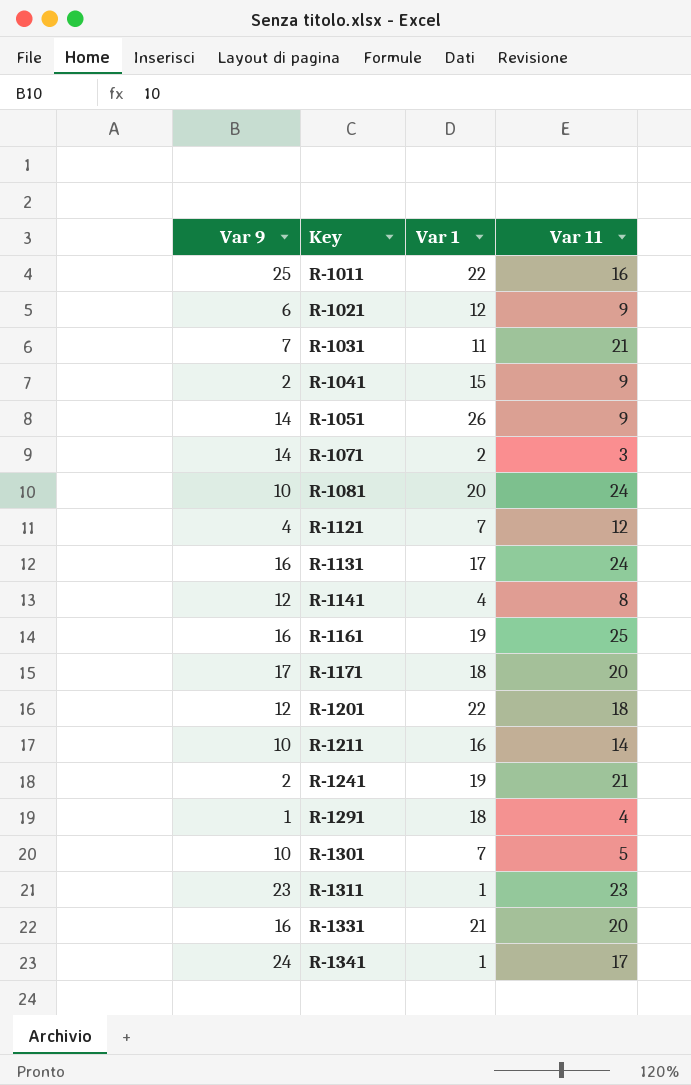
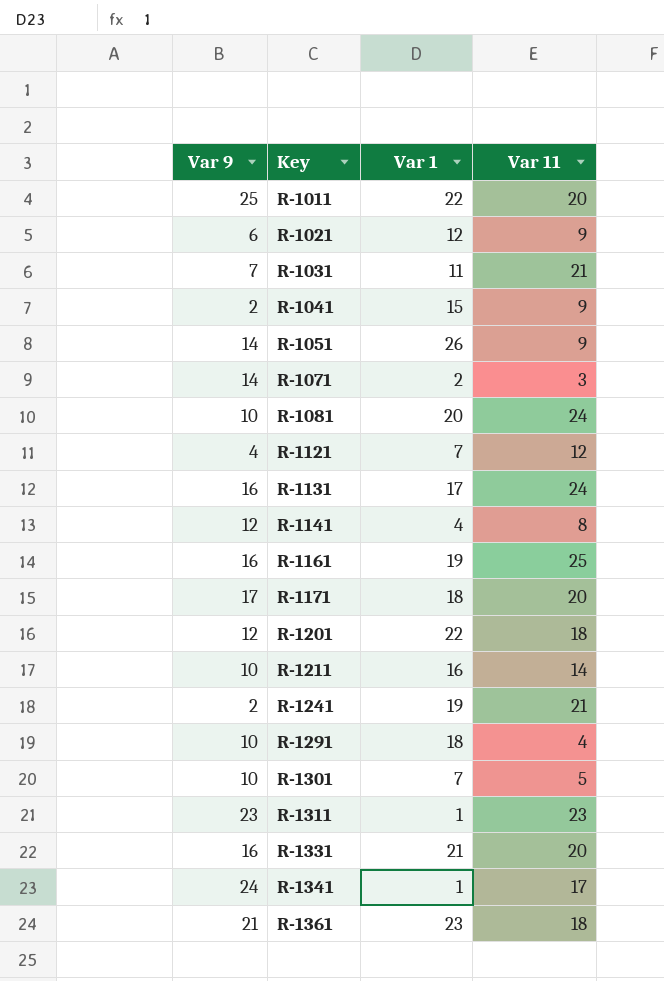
R-1011 | Var 11: 16 -> 20
R-1291 | Var 9: 1 -> 10
row R-1361: none -> 21 | 23 | 18

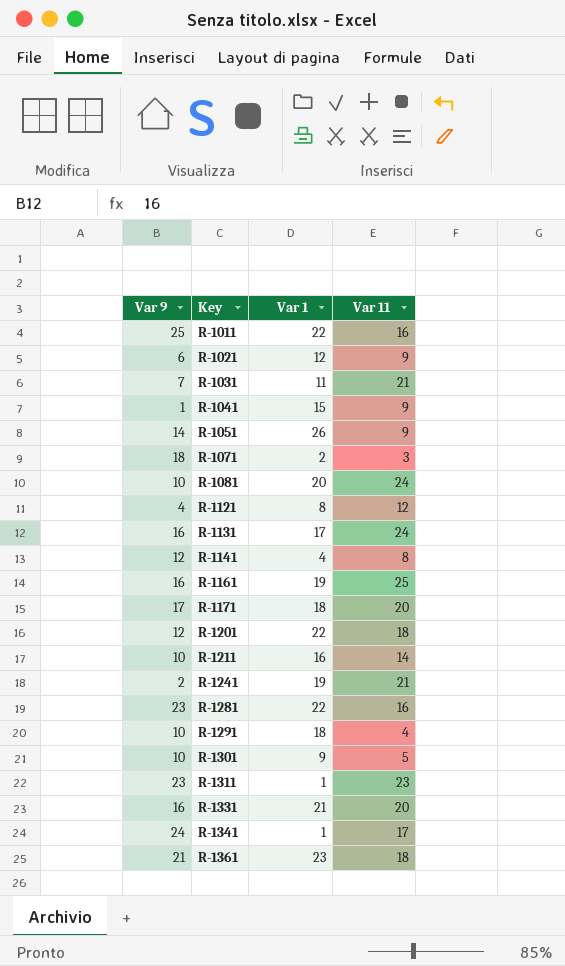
R-1011 | Var 11: 20 -> 16
R-1041 | Var 9: 2 -> 1
R-1071 | Var 9: 14 -> 18
R-1121 | Var 1: 7 -> 8
row R-1281: none -> 23 | 22 | 16
R-1301 | Var 1: 7 -> 9

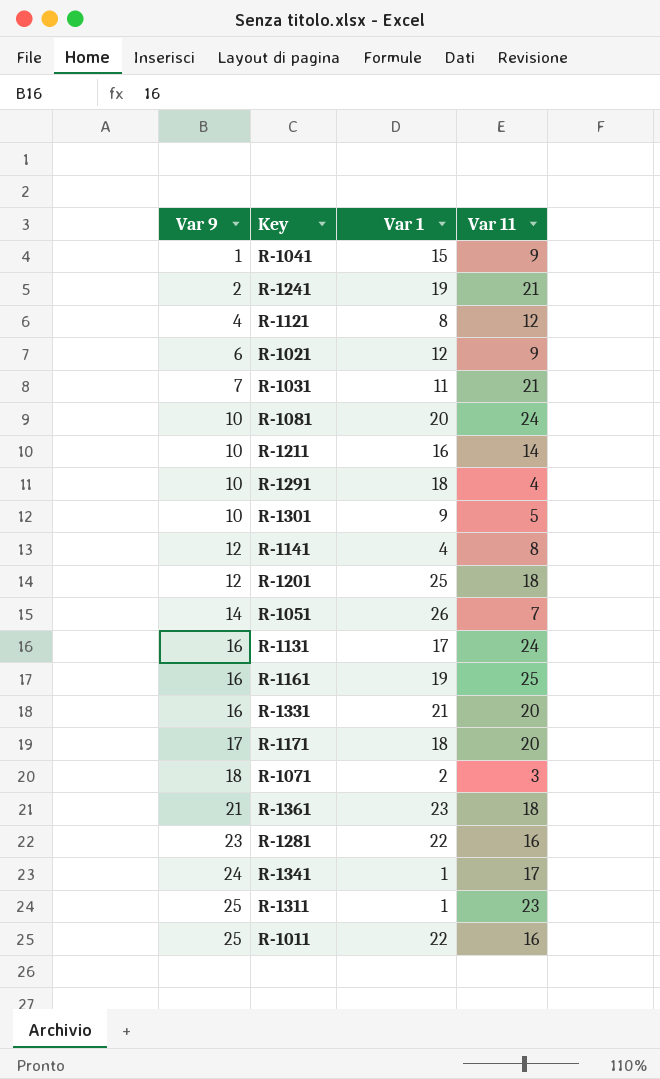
row order: Key ascending -> Var 9 ascending
R-1201 | Var 1: 22 -> 25
R-1051 | Var 11: 9 -> 7
R-1311 | Var 9: 23 -> 25

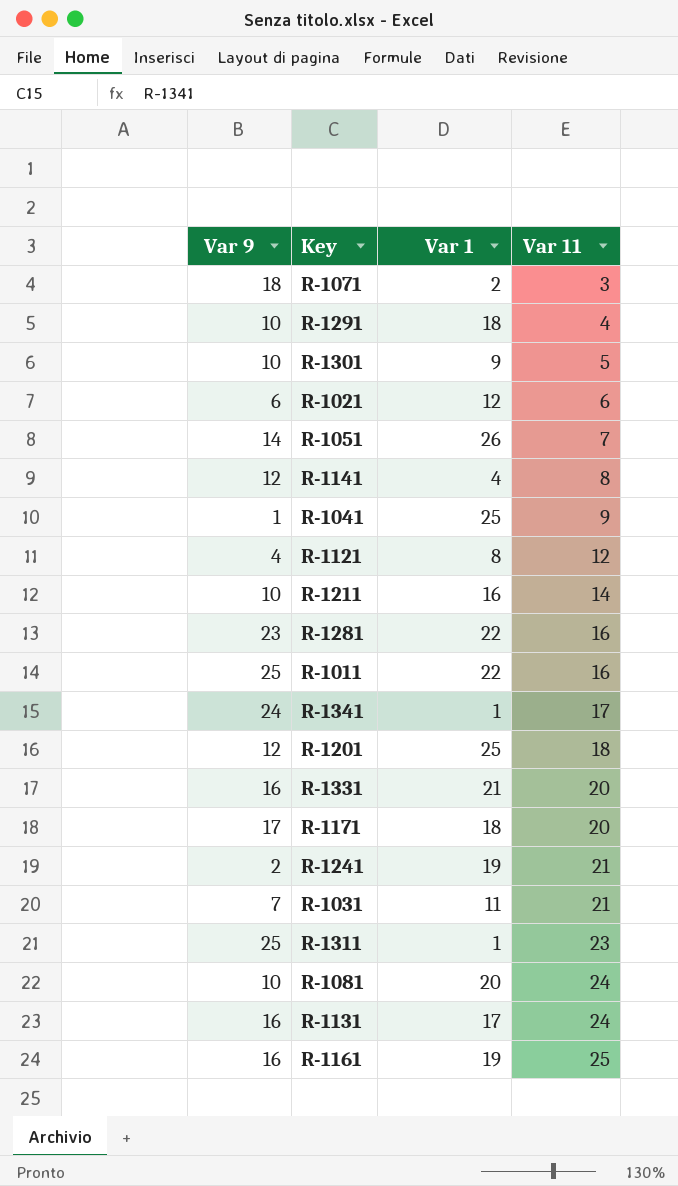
row order: Var 9 ascending -> Var 11 ascending
row R-1361: 21 | 23 | 18 -> none
R-1021 | Var 11: 9 -> 6
R-1041 | Var 1: 15 -> 25

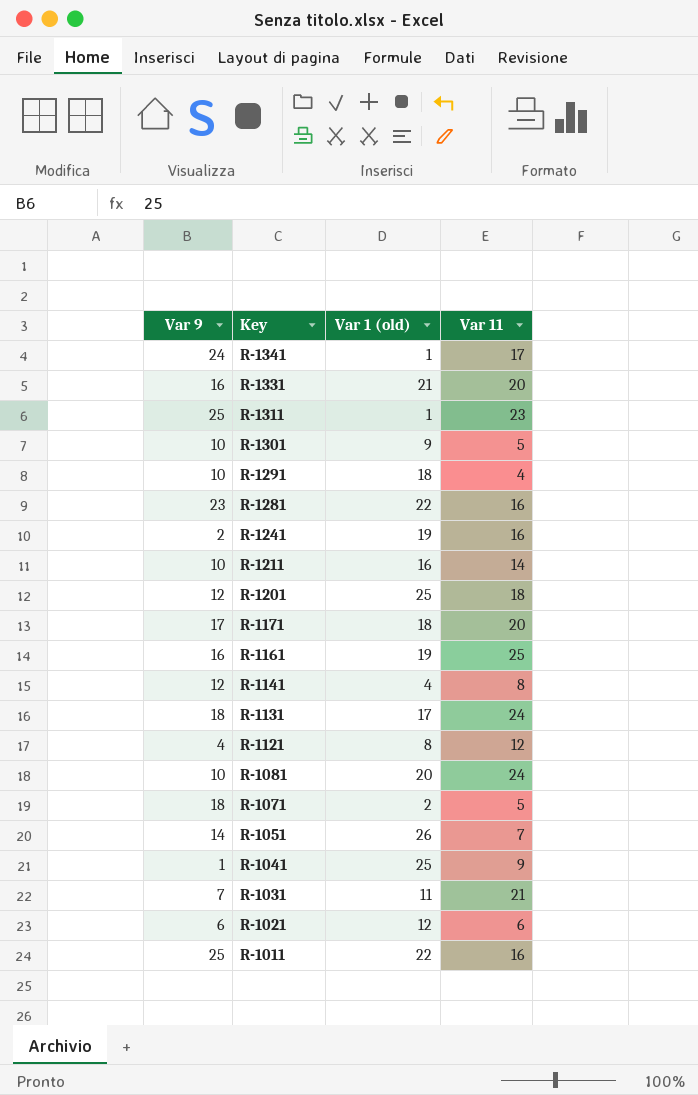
row order: Var 11 ascending -> Key descending
column name: Var 1 -> Var 1 (old)
R-1241 | Var 11: 21 -> 16
R-1131 | Var 9: 16 -> 18
R-1071 | Var 11: 3 -> 5

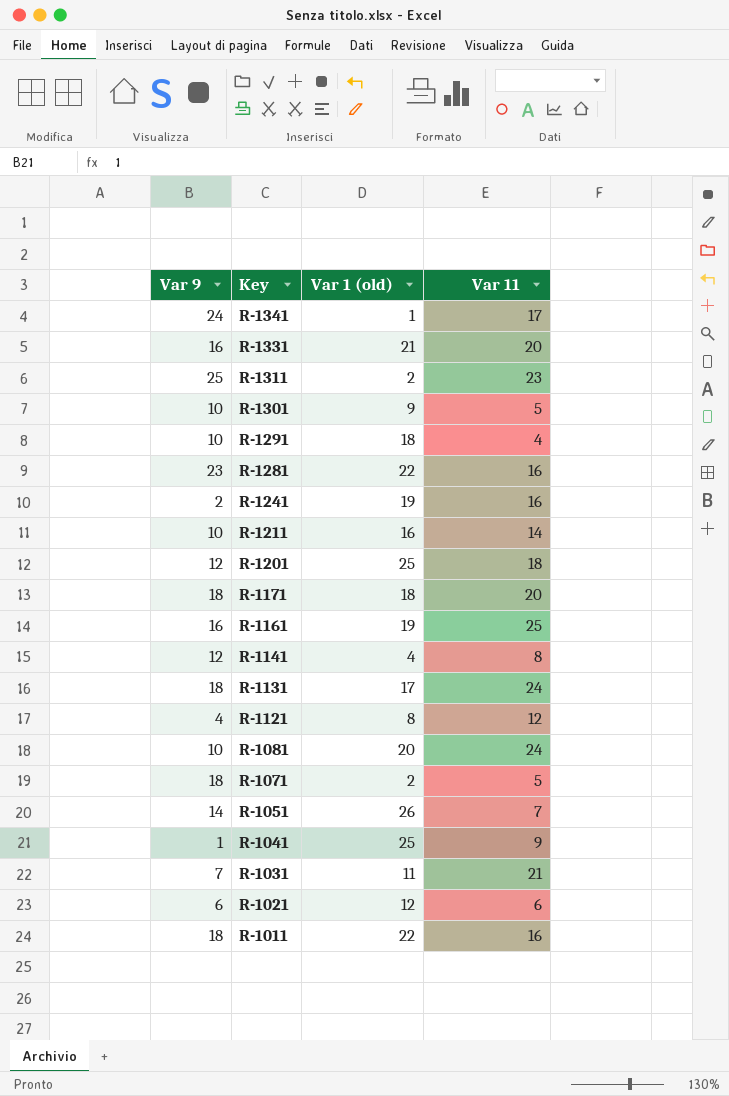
R-1311 | Var 1 (old): 1 -> 2
R-1171 | Var 9: 17 -> 18
R-1011 | Var 9: 25 -> 18

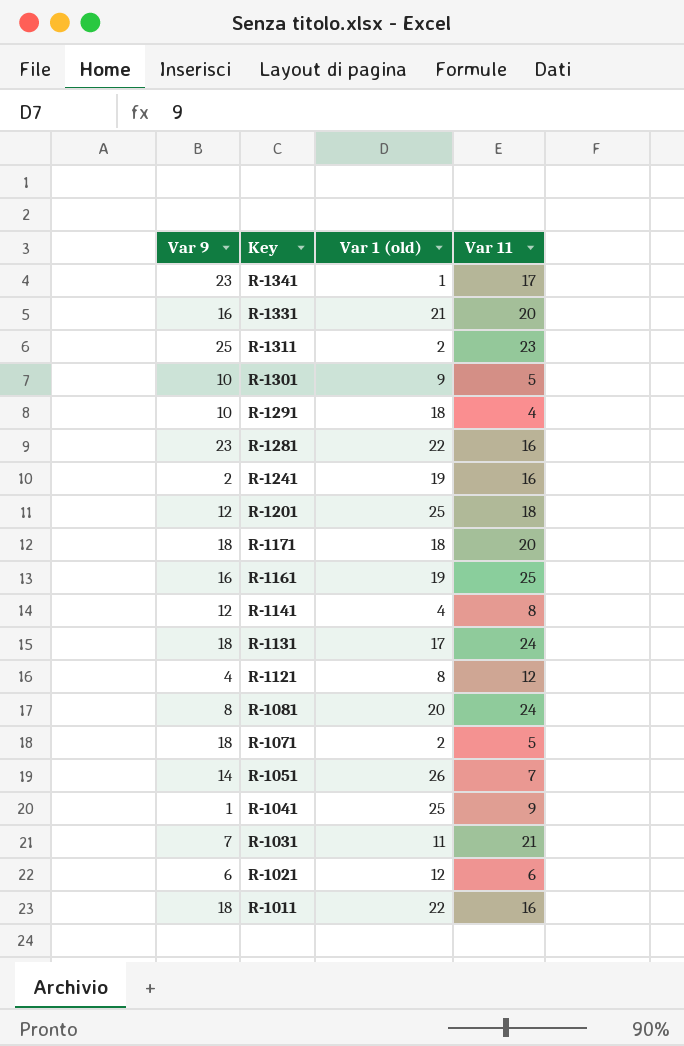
row R-1211: 10 | 16 | 14 -> none
R-1341 | Var 9: 24 -> 23
R-1081 | Var 9: 10 -> 8

